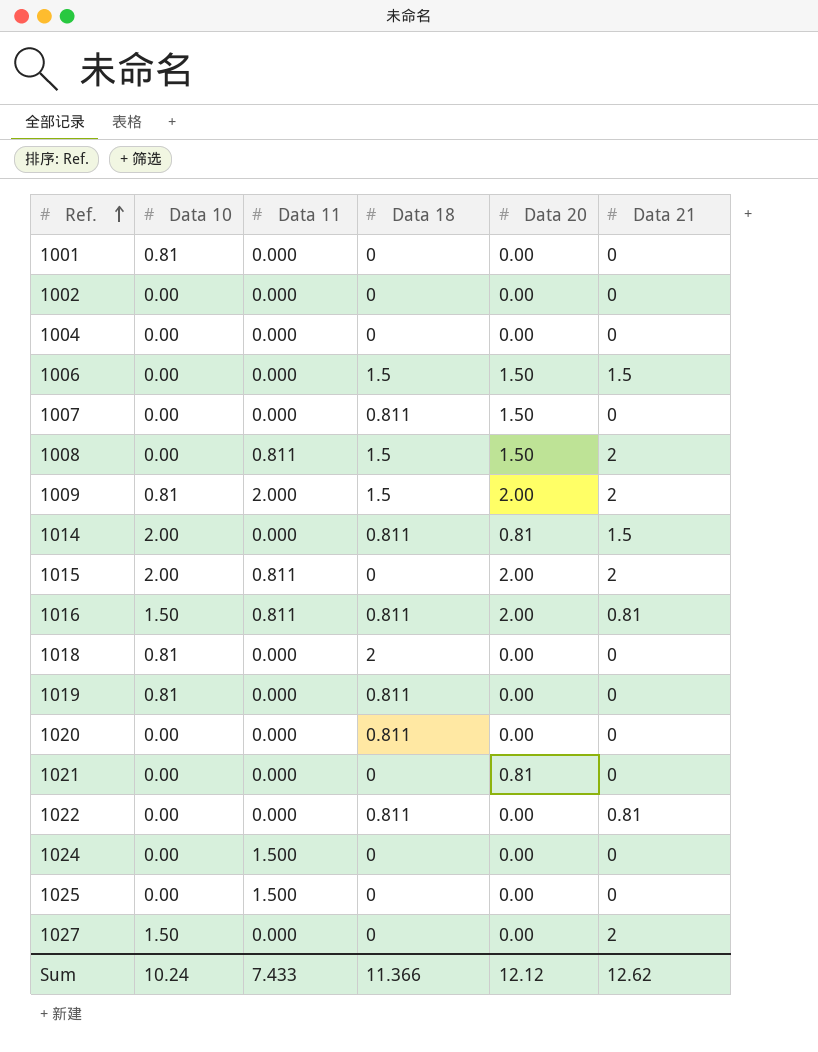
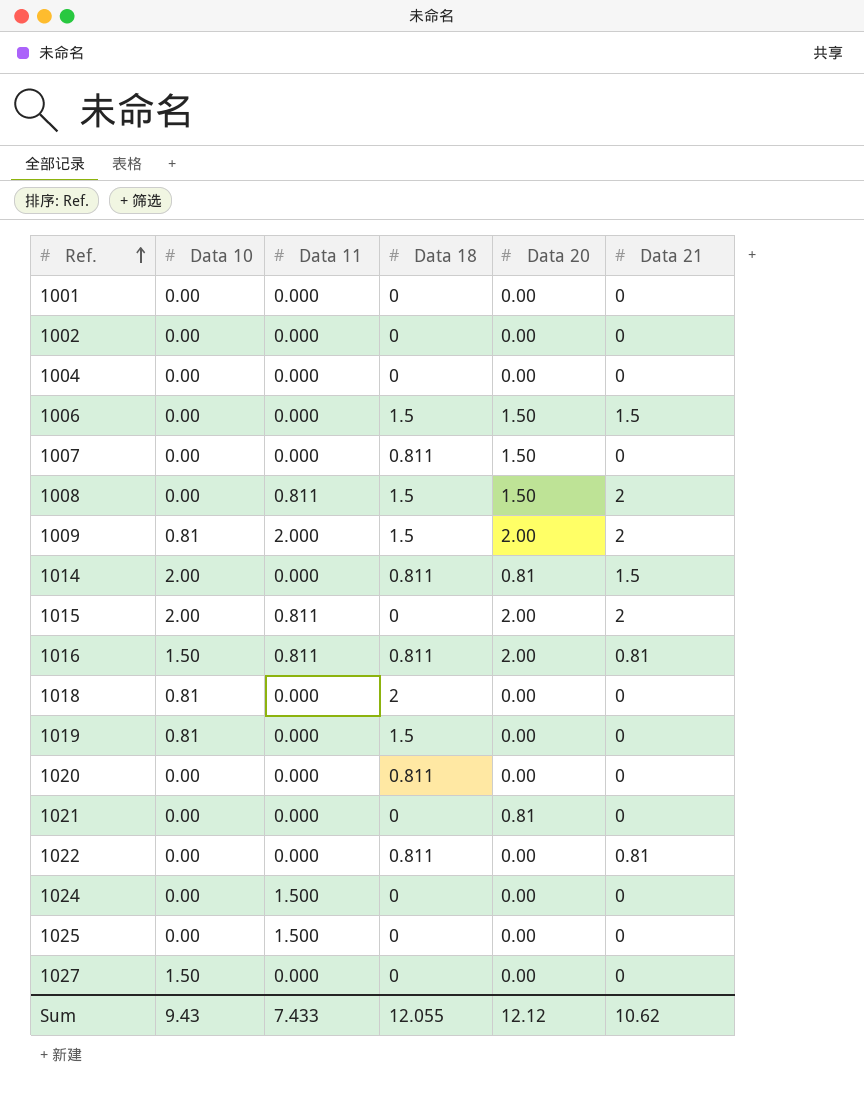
1001 | Data 10: 0.81 -> 0.00
1019 | Data 18: 0.811 -> 1.5
1027 | Data 21: 2 -> 0
Sum | Data 10: 10.24 -> 9.43
Sum | Data 18: 11.366 -> 12.055
Sum | Data 21: 12.62 -> 10.62

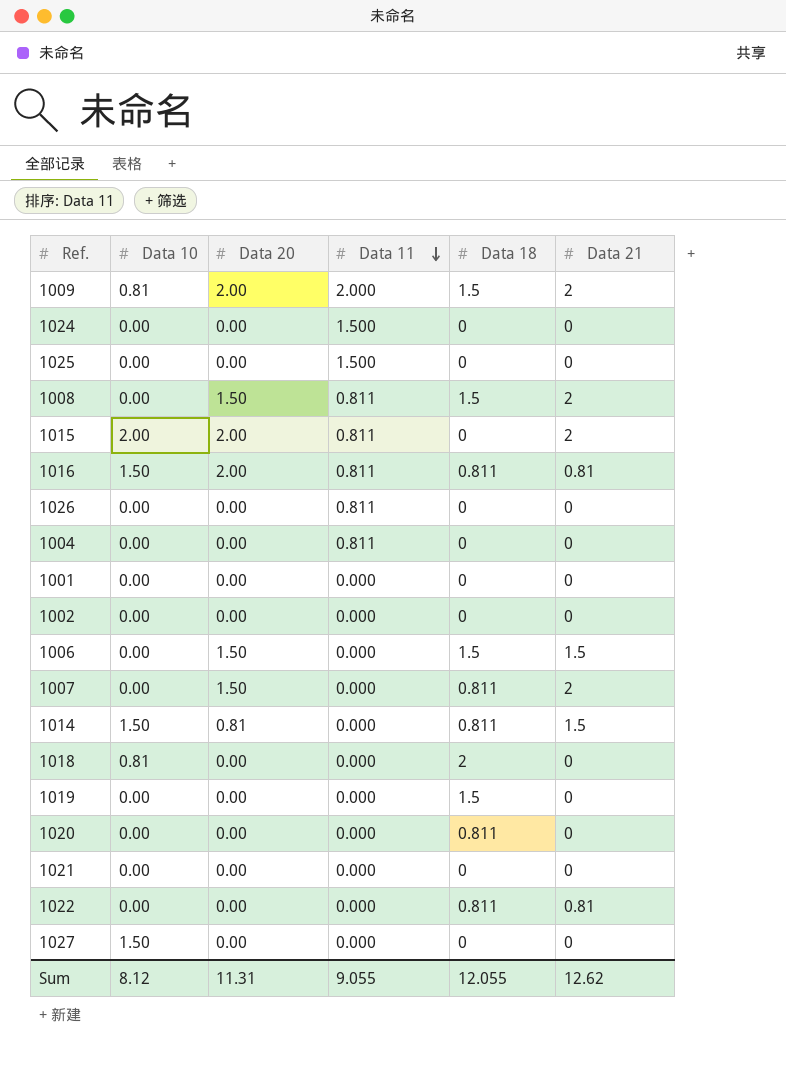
row order: Ref. ascending -> Data 11 descending
column Data 20 | position: 5 -> 3
row 1026: none -> 0.00 | 0.00 | 0.811 | 0 | 0
1004 | Data 11: 0.000 -> 0.811
1007 | Data 21: 0 -> 2
1014 | Data 10: 2.00 -> 1.50
1019 | Data 10: 0.81 -> 0.00
1021 | Data 20: 0.81 -> 0.00
Sum | Data 10: 9.43 -> 8.12
Sum | Data 20: 12.12 -> 11.31
Sum | Data 11: 7.433 -> 9.055
Sum | Data 21: 10.62 -> 12.62

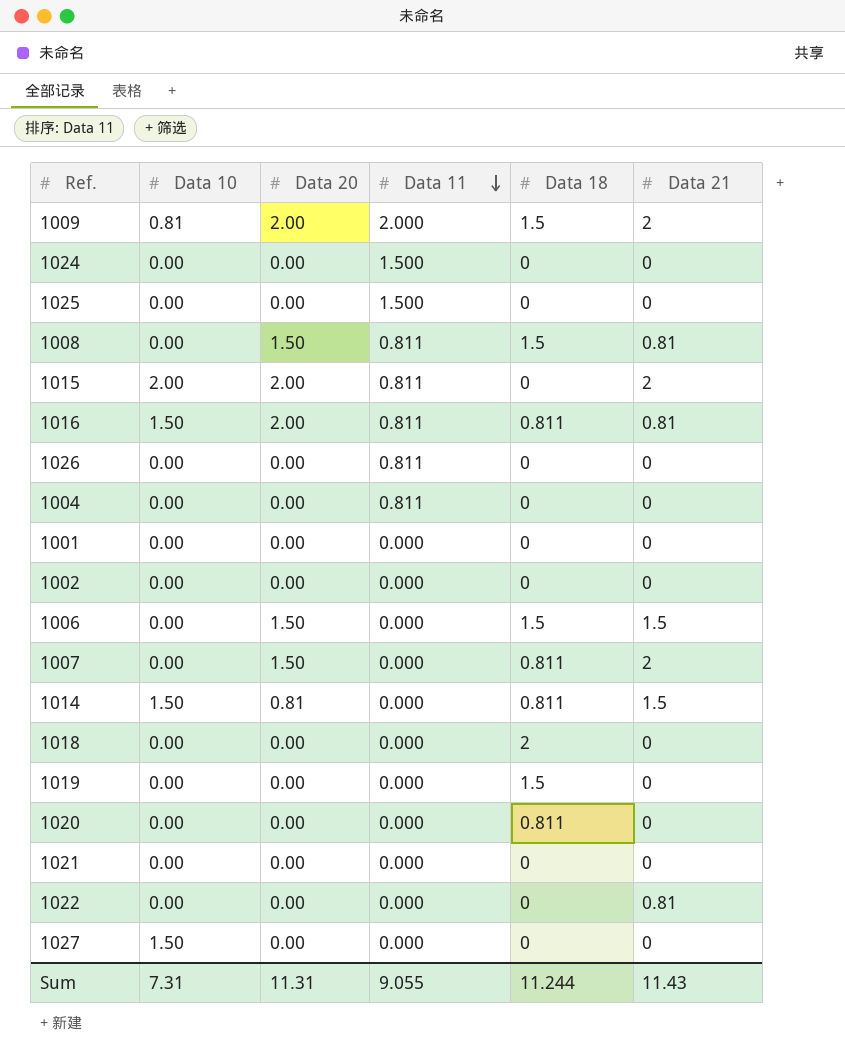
1008 | Data 21: 2 -> 0.81
1018 | Data 10: 0.81 -> 0.00
1022 | Data 18: 0.811 -> 0
Sum | Data 10: 8.12 -> 7.31
Sum | Data 18: 12.055 -> 11.244
Sum | Data 21: 12.62 -> 11.43

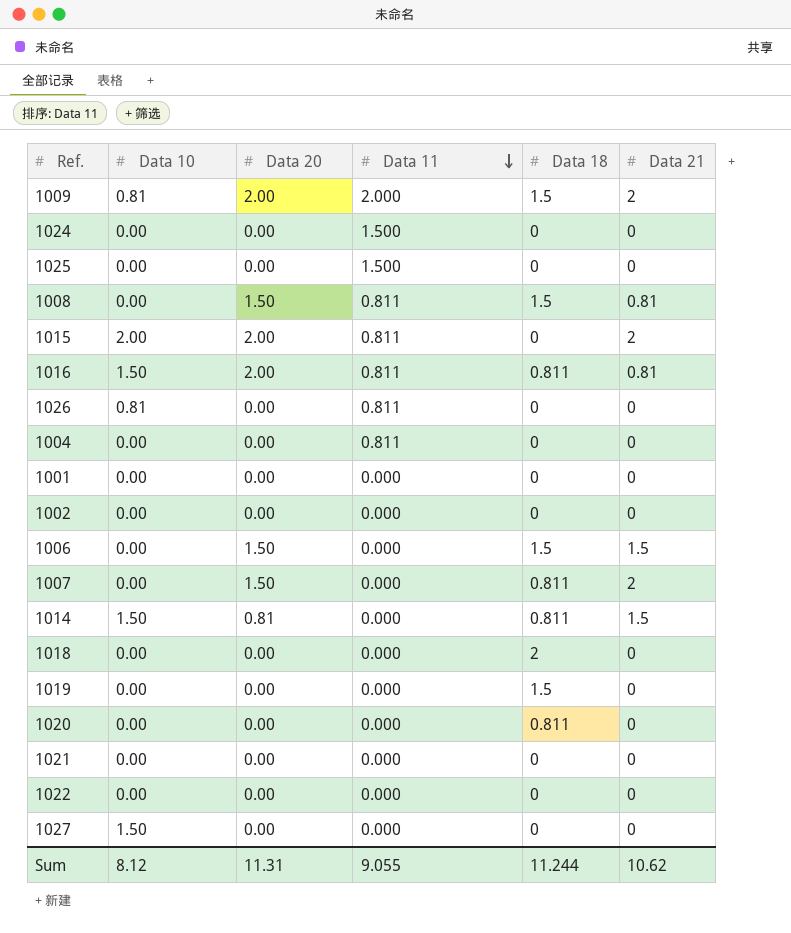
1026 | Data 10: 0.00 -> 0.81
1022 | Data 21: 0.81 -> 0
Sum | Data 10: 7.31 -> 8.12
Sum | Data 21: 11.43 -> 10.62

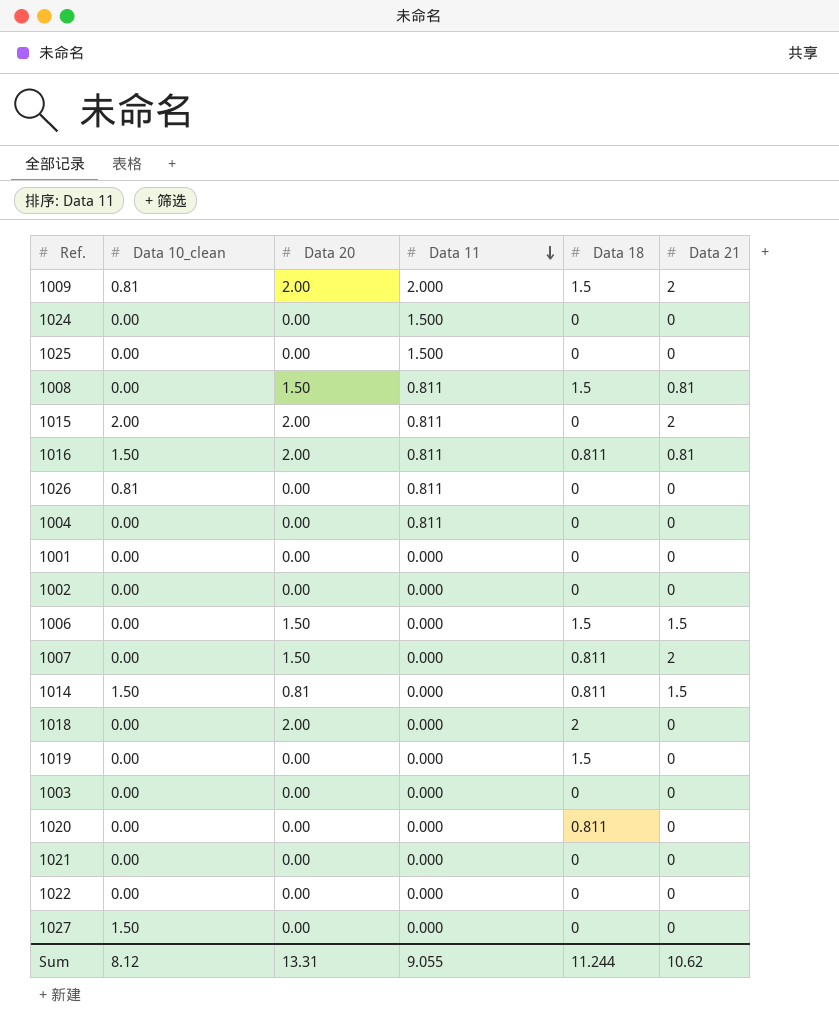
column name: Data 10 -> Data 10_clean
1018 | Data 20: 0.00 -> 2.00
row 1003: none -> 0.00 | 0.00 | 0.000 | 0 | 0
Sum | Data 20: 11.31 -> 13.31

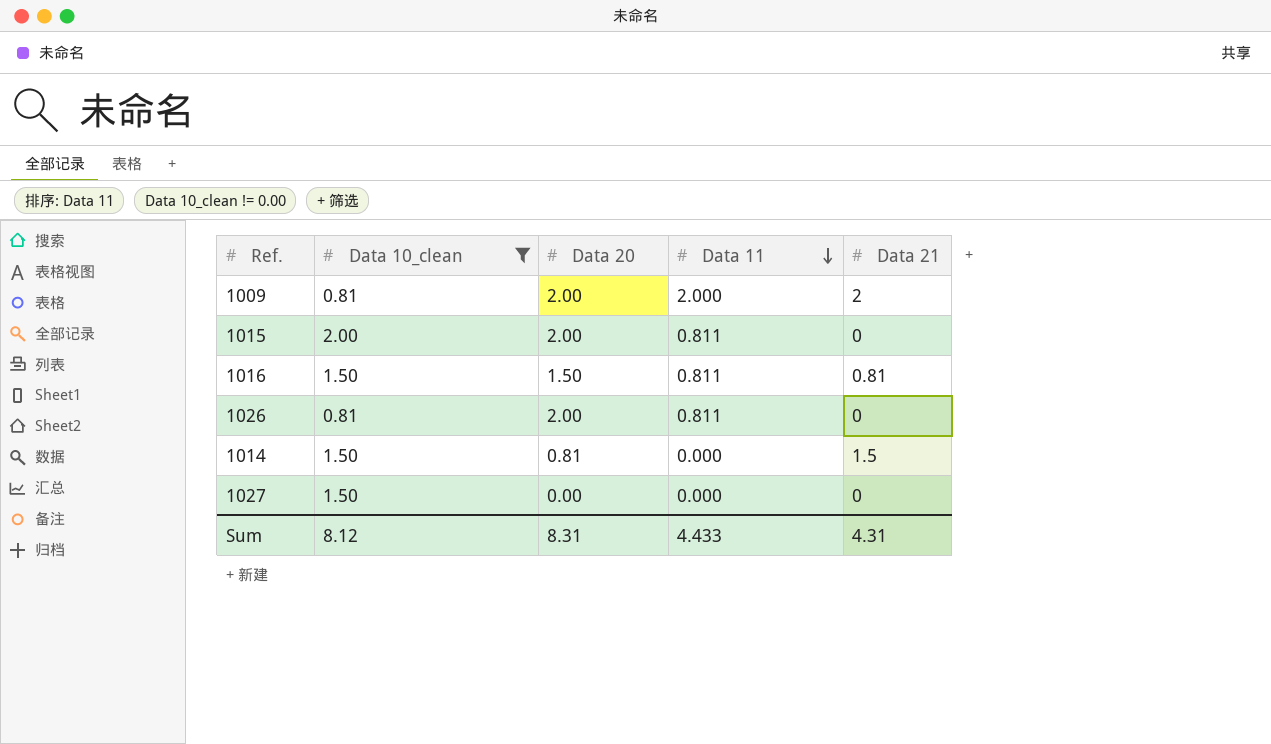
filter: none -> Data 10_clean != 0.00
column Data 18 | position: 5 -> none
1015 | Data 21: 2 -> 0
1016 | Data 20: 2.00 -> 1.50
1026 | Data 20: 0.00 -> 2.00
Sum | Data 20: 13.31 -> 8.31
Sum | Data 11: 9.055 -> 4.433
Sum | Data 21: 10.62 -> 4.31

